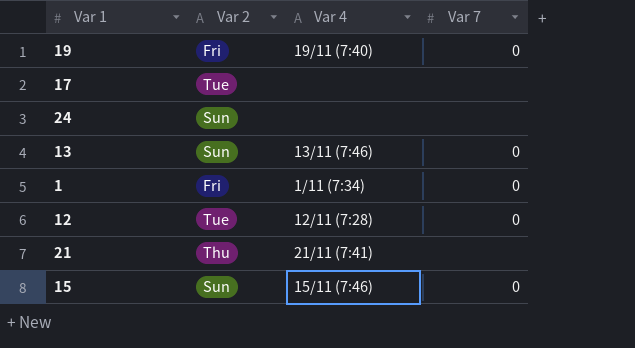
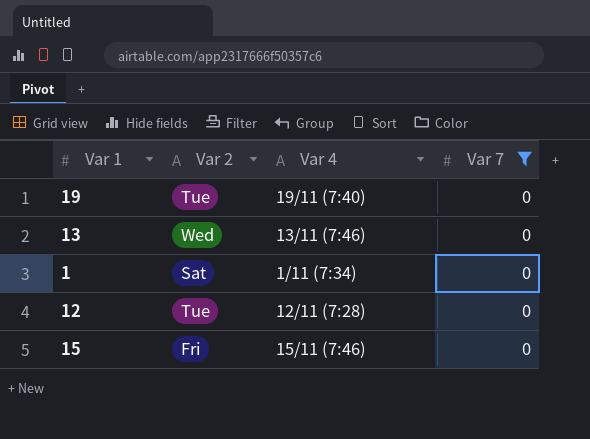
filter: none -> Var 7 = 0
19 | Var 2: Fri -> Tue
13 | Var 2: Sun -> Wed
1 | Var 2: Fri -> Sat
15 | Var 2: Sun -> Fri

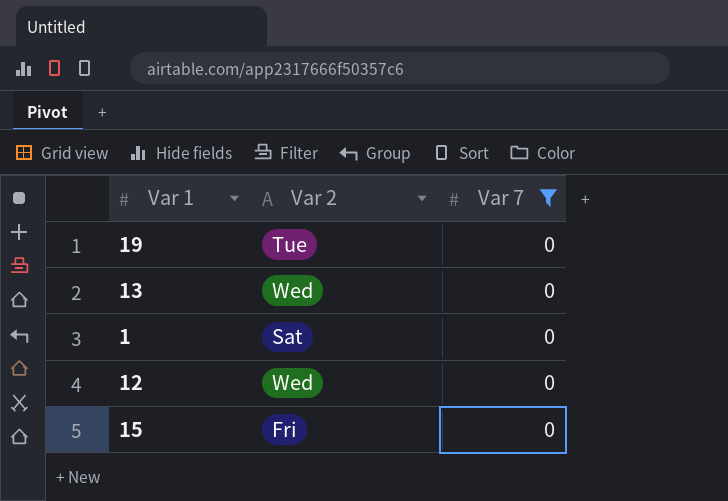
column Var 4 | position: 3 -> none
12 | Var 2: Tue -> Wed

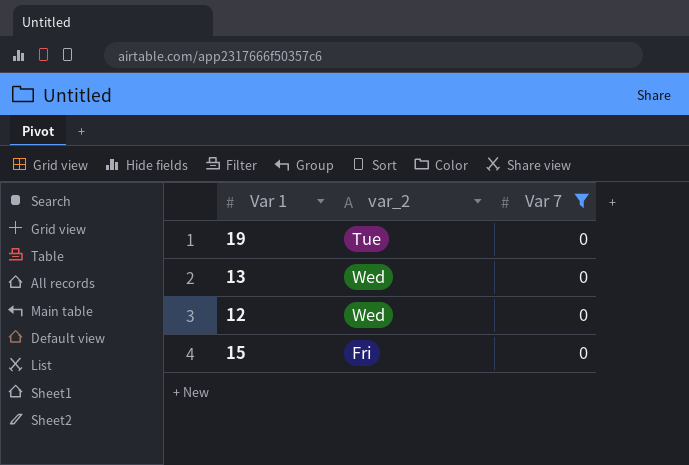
column name: Var 2 -> var_2
row 1: Sat | 0 -> none

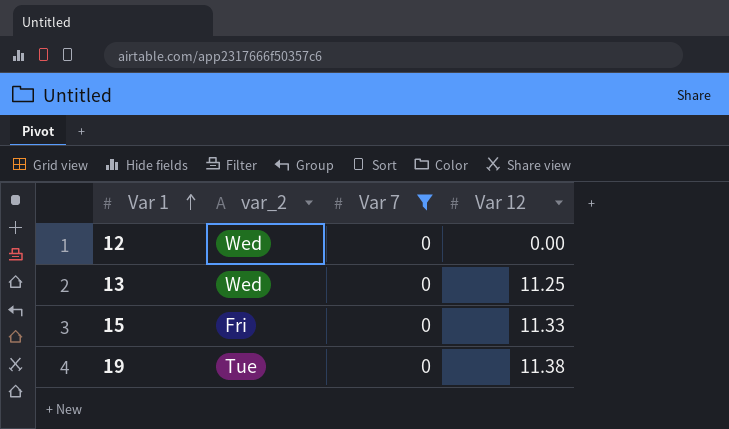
row order: none -> Var 1 ascending
column Var 12 | position: none -> 4

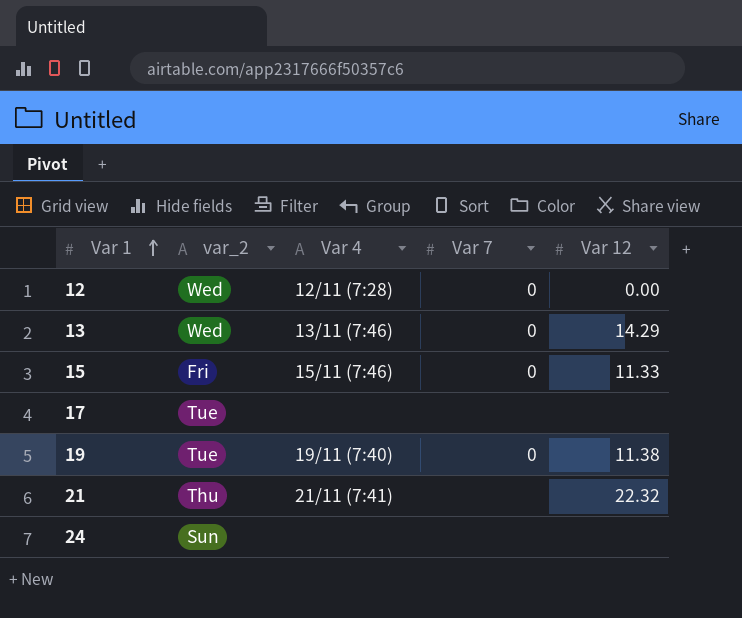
filter: Var 7 = 0 -> none
column Var 4 | position: none -> 3
13 | Var 12: 11.25 -> 14.29

